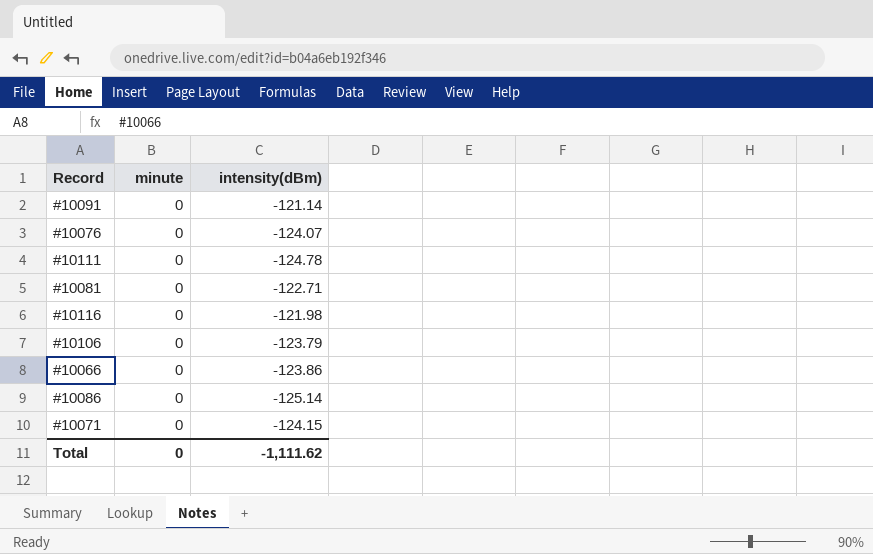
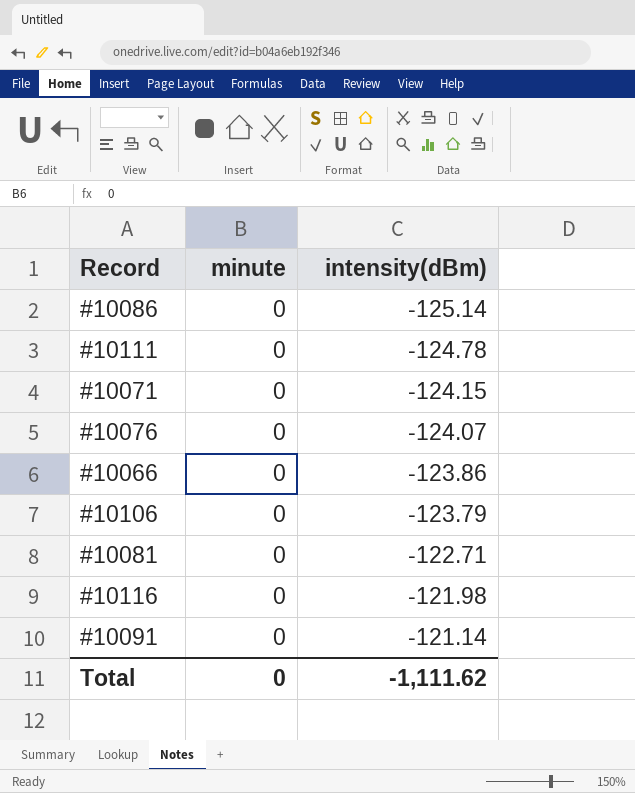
row order: none -> intensity(dBm) ascending

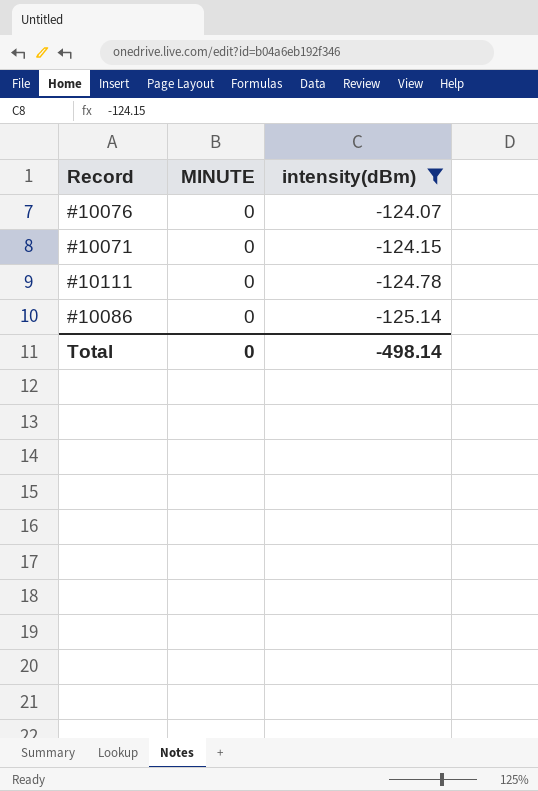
filter: none -> intensity(dBm) <= -124.07
row order: intensity(dBm) ascending -> intensity(dBm) descending
column name: minute -> MINUTE
Total | intensity(dBm): -1,111.62 -> -498.14

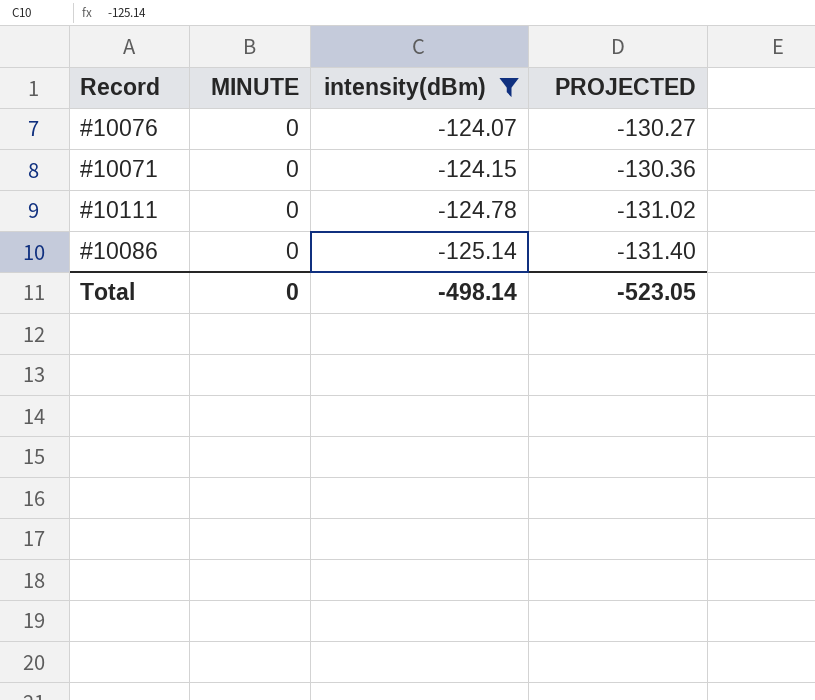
column PROJECTED | formula: none -> [intensity(dBm)] * 1.05

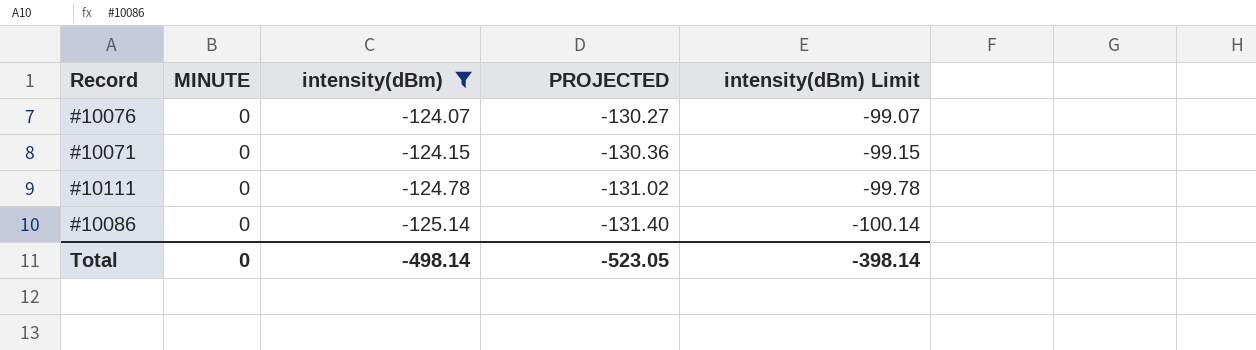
column intensity(dBm) Limit | formula: none -> [intensity(dBm)] + 25

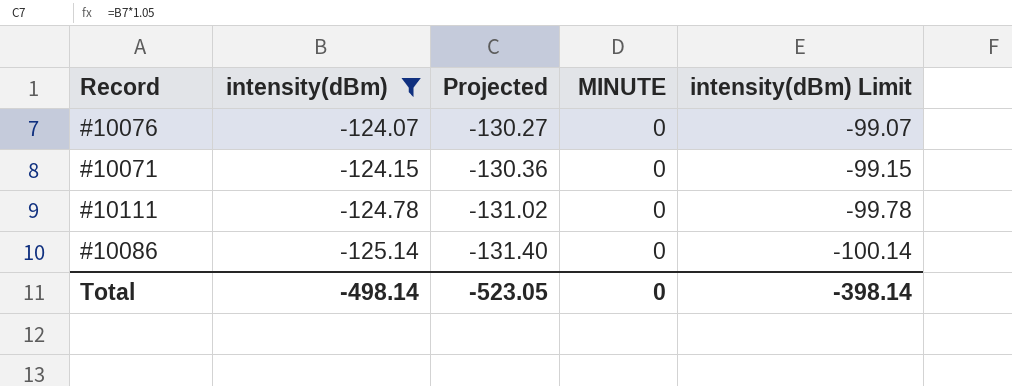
column name: PROJECTED -> Projected
column MINUTE | position: 2 -> 4

